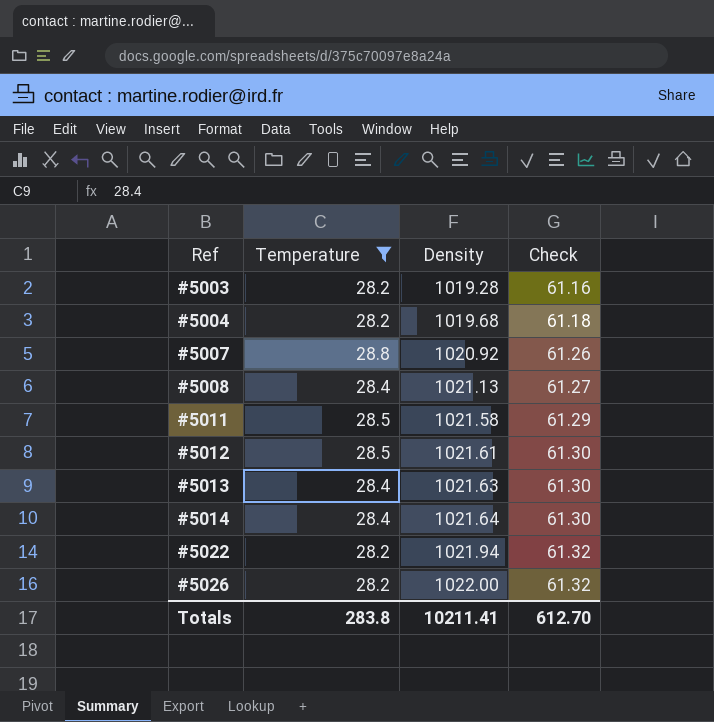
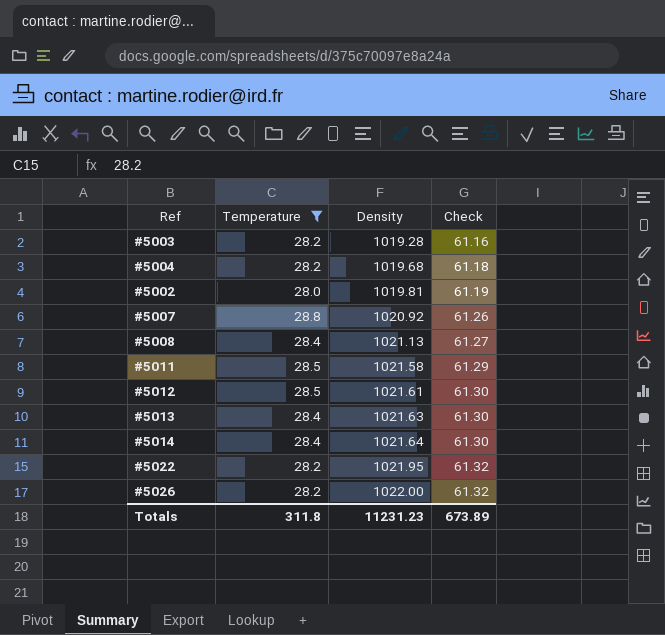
row #5002: none -> 28.0 | 1019.81 | 61.19
#5022 | Density: 1021.94 -> 1021.95
Totals | Temperature: 283.8 -> 311.8
Totals | Density: 10211.41 -> 11231.23
Totals | Check: 612.70 -> 673.89

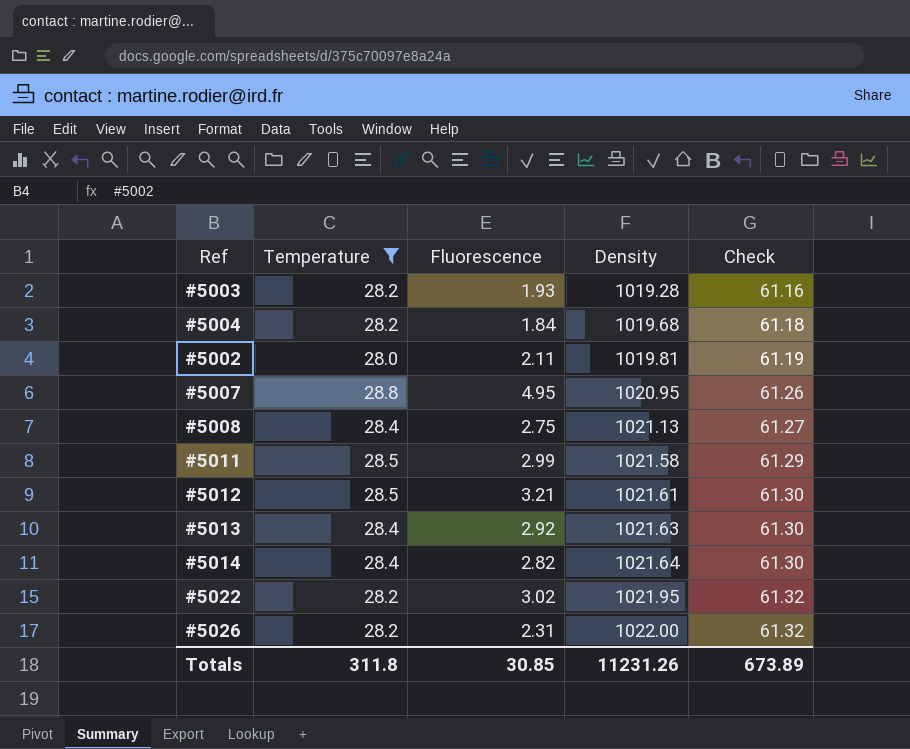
column Fluorescence | position: none -> 3
#5007 | Density: 1020.92 -> 1020.95
Totals | Density: 11231.23 -> 11231.26

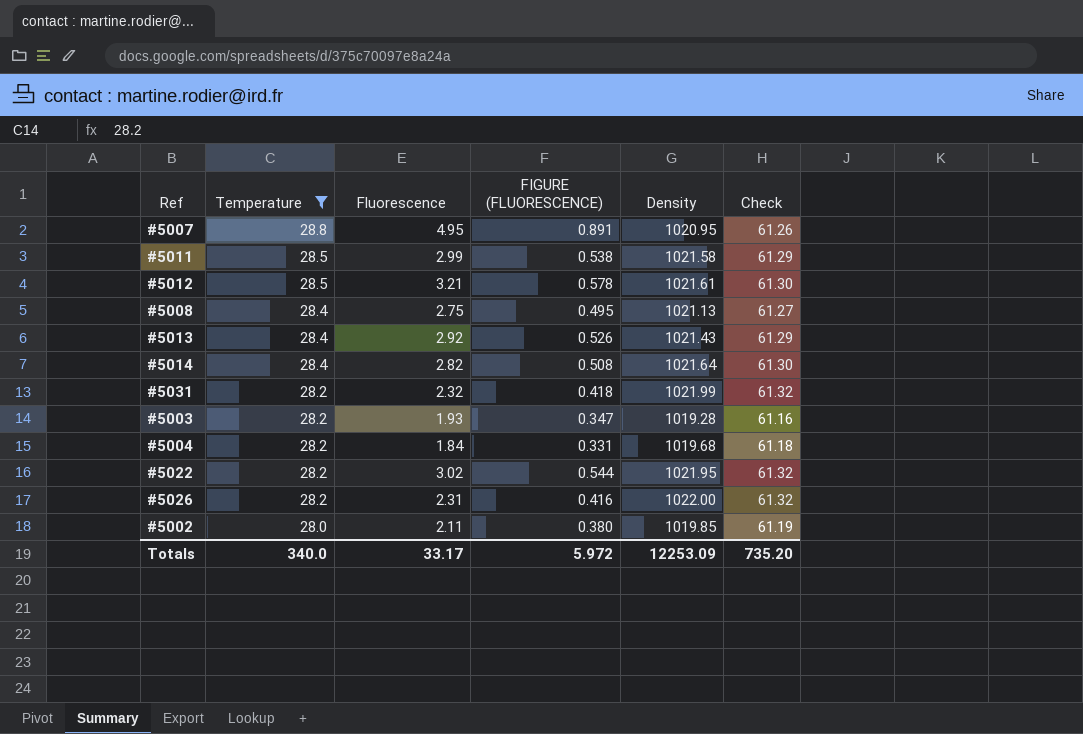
row order: Density ascending -> Temperature descending
column FIGURE (FLUORESCENCE) | formula: none -> [Fluorescence] * 0.18
#5013 | Density: 1021.63 -> 1021.43
#5013 | Check: 61.30 -> 61.29
row #5031: none -> 28.2 | 2.32 | 0.418 | 1021.99 | 61.32
#5002 | Density: 1019.81 -> 1019.85
Totals | Temperature: 311.8 -> 340.0
Totals | Fluorescence: 30.85 -> 33.17
Totals | Density: 11231.26 -> 12253.09
Totals | Check: 673.89 -> 735.20

